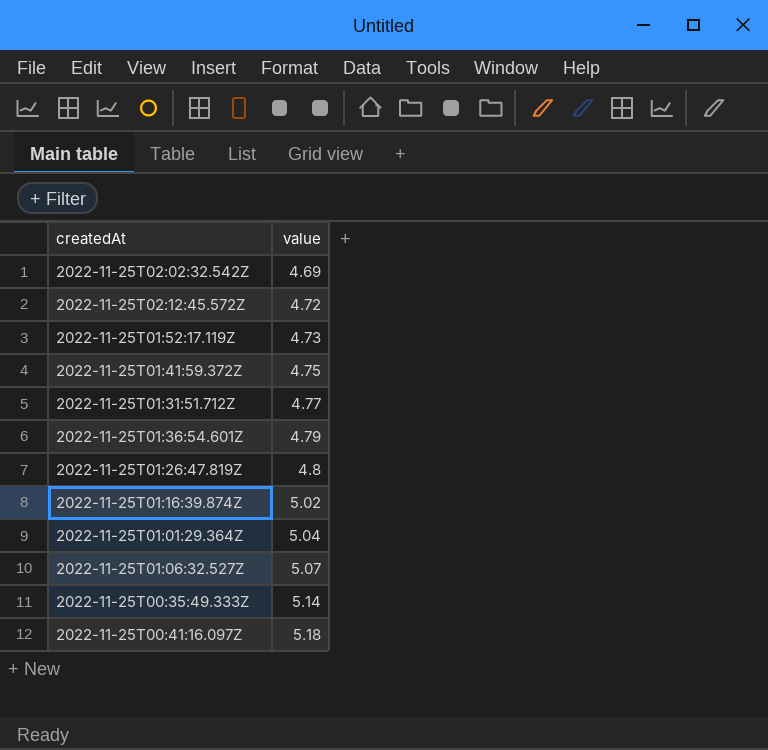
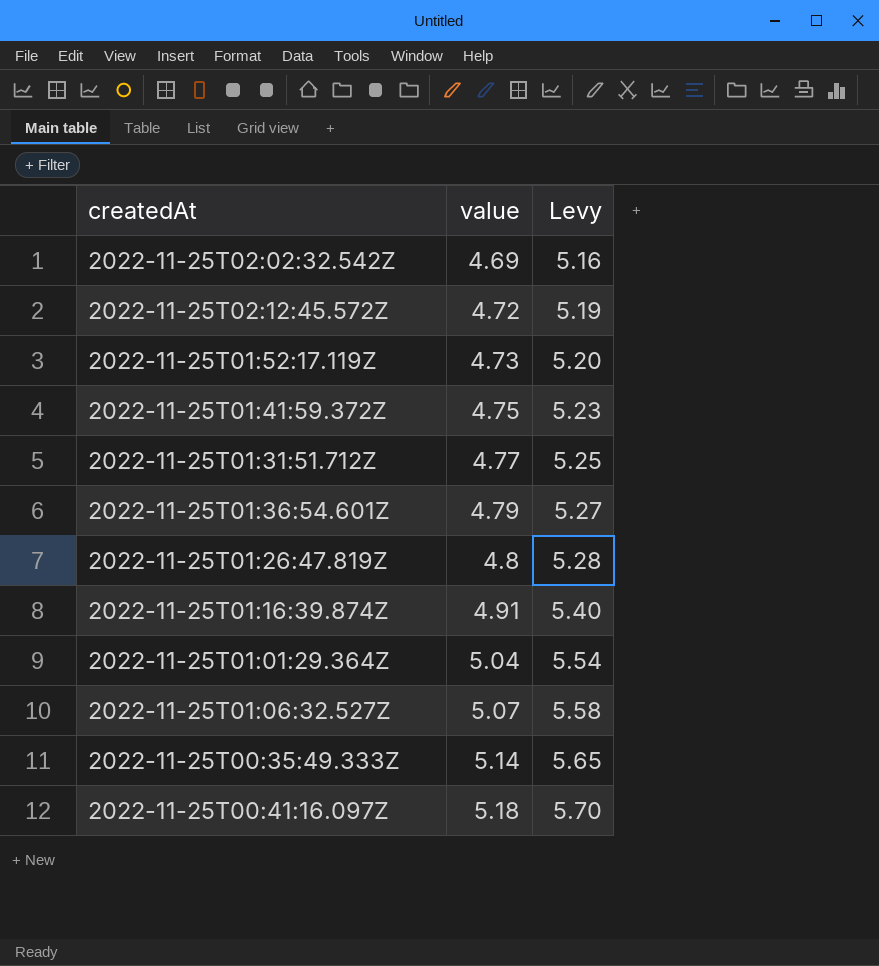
column Levy | formula: none -> [value] * 1.1
2022-11-25T01:16:39.874Z | value: 5.02 -> 4.91

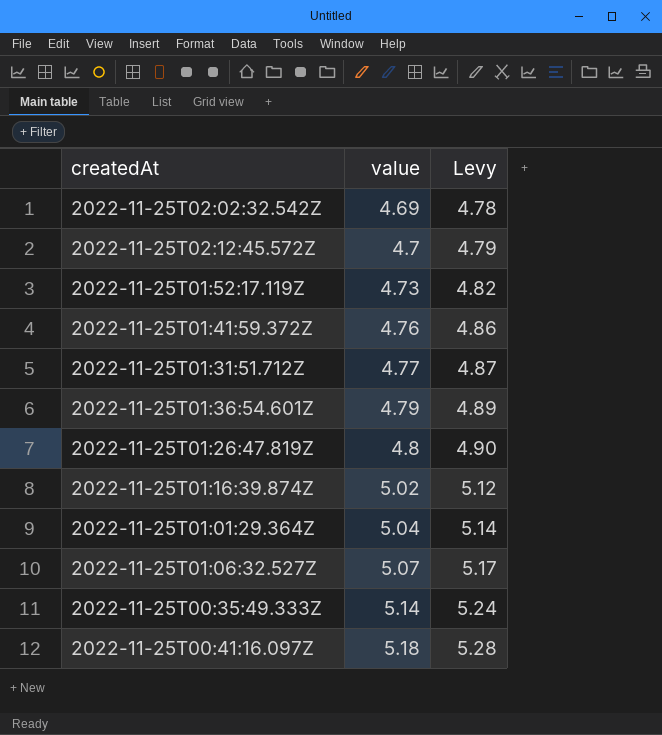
column Levy | formula: [value] * 1.1 -> [value] * 1.02
2022-11-25T02:12:45.572Z | value: 4.72 -> 4.7
2022-11-25T01:41:59.372Z | value: 4.75 -> 4.76
2022-11-25T01:16:39.874Z | value: 4.91 -> 5.02

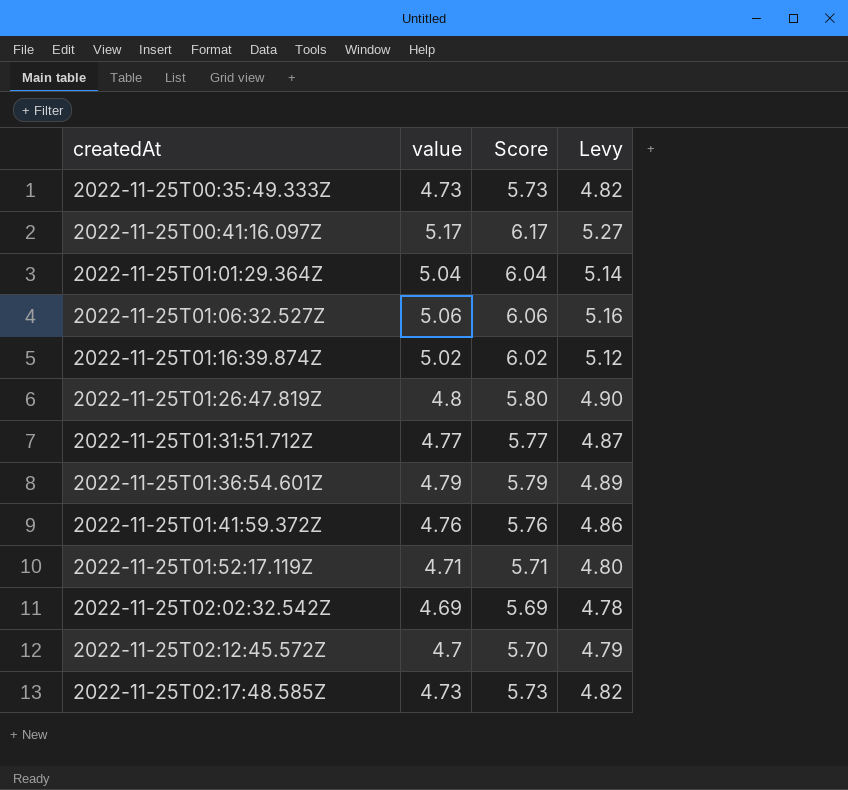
row order: value ascending -> createdAt ascending
column Score | formula: none -> [value] + 1
2022-11-25T00:35:49.333Z | value: 5.14 -> 4.73
2022-11-25T00:35:49.333Z | Levy: 5.24 -> 4.82
2022-11-25T00:41:16.097Z | value: 5.18 -> 5.17
2022-11-25T00:41:16.097Z | Levy: 5.28 -> 5.27
2022-11-25T01:06:32.527Z | value: 5.07 -> 5.06
2022-11-25T01:06:32.527Z | Levy: 5.17 -> 5.16
2022-11-25T01:52:17.119Z | value: 4.73 -> 4.71
2022-11-25T01:52:17.119Z | Levy: 4.82 -> 4.80
row 2022-11-25T02:17:48.585Z: none -> 4.73 | 5.73 | 4.82

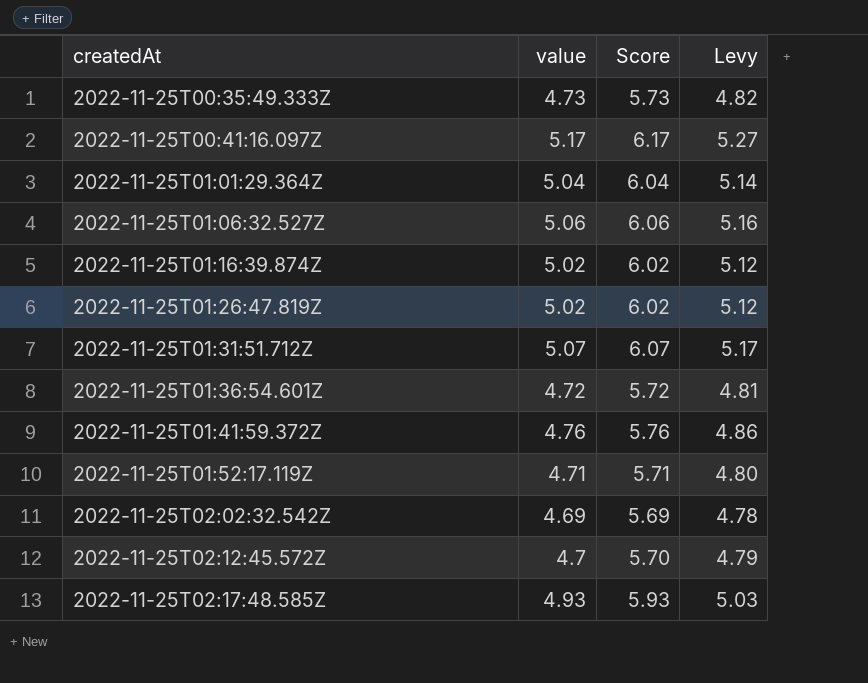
2022-11-25T01:26:47.819Z | value: 4.8 -> 5.02
2022-11-25T01:26:47.819Z | Score: 5.80 -> 6.02
2022-11-25T01:26:47.819Z | Levy: 4.90 -> 5.12
2022-11-25T01:31:51.712Z | value: 4.77 -> 5.07
2022-11-25T01:31:51.712Z | Score: 5.77 -> 6.07
2022-11-25T01:31:51.712Z | Levy: 4.87 -> 5.17
2022-11-25T01:36:54.601Z | value: 4.79 -> 4.72
2022-11-25T01:36:54.601Z | Score: 5.79 -> 5.72
2022-11-25T01:36:54.601Z | Levy: 4.89 -> 4.81
2022-11-25T02:17:48.585Z | value: 4.73 -> 4.93
2022-11-25T02:17:48.585Z | Score: 5.73 -> 5.93
2022-11-25T02:17:48.585Z | Levy: 4.82 -> 5.03

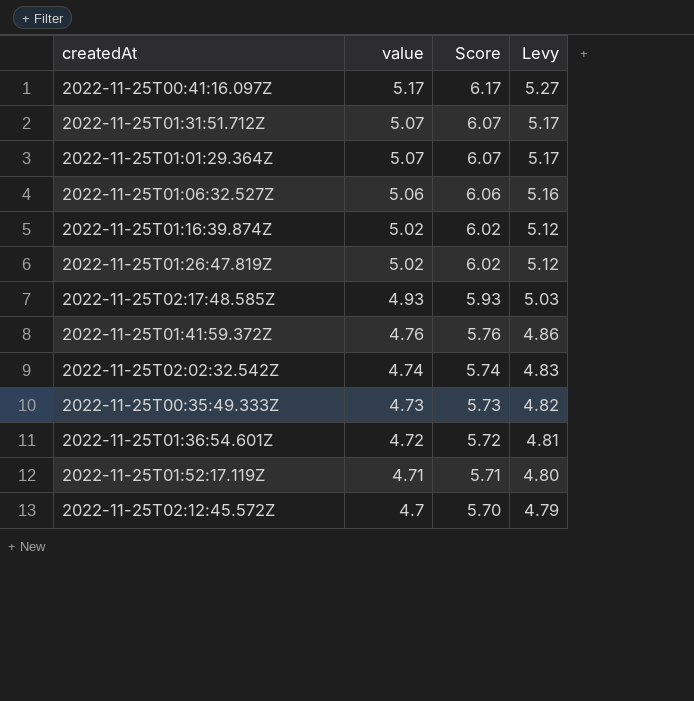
row order: createdAt ascending -> value descending
2022-11-25T01:01:29.364Z | value: 5.04 -> 5.07
2022-11-25T01:01:29.364Z | Score: 6.04 -> 6.07
2022-11-25T01:01:29.364Z | Levy: 5.14 -> 5.17
2022-11-25T02:02:32.542Z | value: 4.69 -> 4.74
2022-11-25T02:02:32.542Z | Score: 5.69 -> 5.74
2022-11-25T02:02:32.542Z | Levy: 4.78 -> 4.83

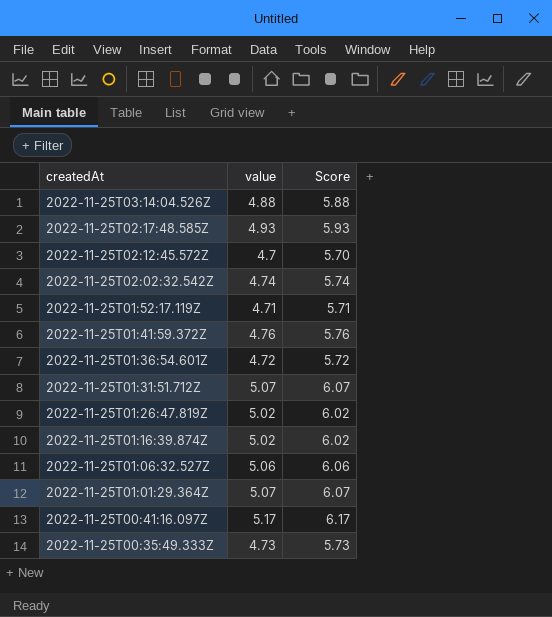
row order: value descending -> createdAt descending
column Levy | formula: [value] * 1.02 -> none
row 2022-11-25T03:14:04.526Z: none -> 4.88 | 5.88

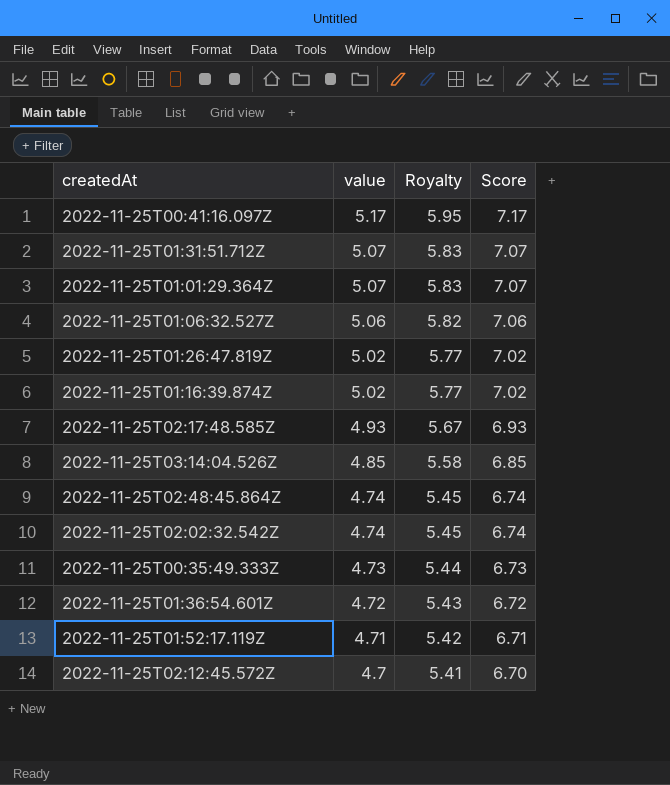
row order: createdAt descending -> value descending
column Royalty | formula: none -> [value] * 1.15
column Score | formula: [value] + 1 -> [value] + 2
row 2022-11-25T01:41:59.372Z: 4.76 | 5.76 -> none
2022-11-25T03:14:04.526Z | value: 4.88 -> 4.85
row 2022-11-25T02:48:45.864Z: none -> 4.74 | 5.45 | 6.74

